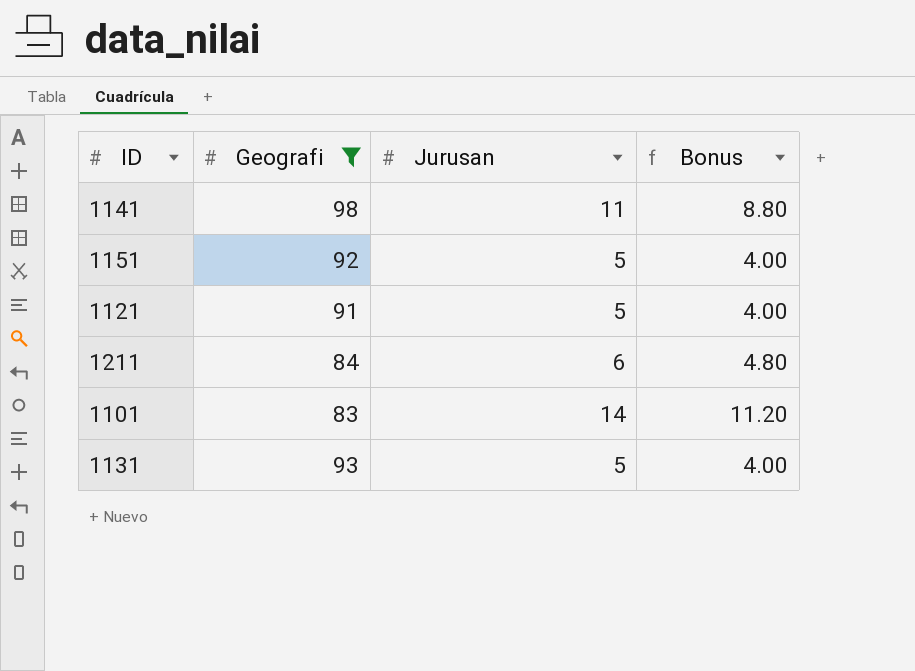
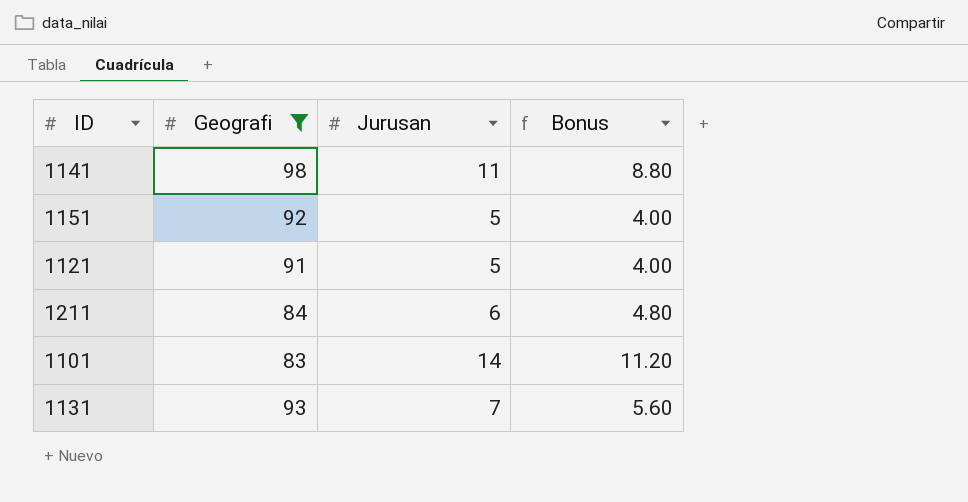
1131 | Jurusan: 5 -> 7
1131 | Bonus: 4.00 -> 5.60

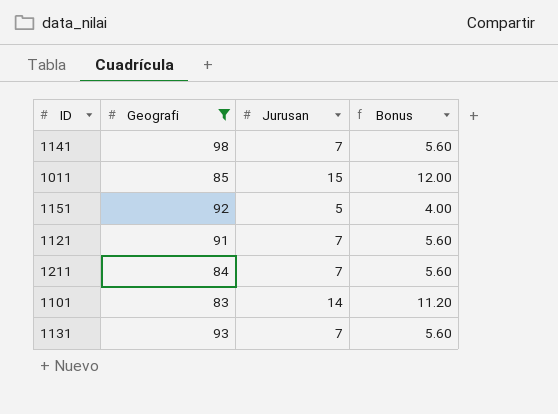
1141 | Jurusan: 11 -> 7
1141 | Bonus: 8.80 -> 5.60
row 1011: none -> 85 | 15 | 12.00
1121 | Jurusan: 5 -> 7
1121 | Bonus: 4.00 -> 5.60
1211 | Jurusan: 6 -> 7
1211 | Bonus: 4.80 -> 5.60

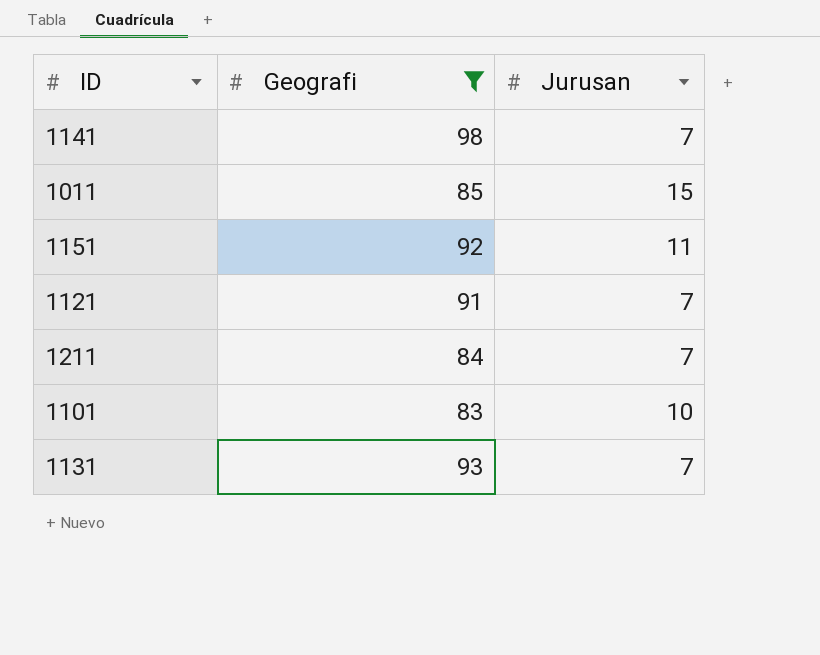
column Bonus | formula: [Jurusan] * 0.8 -> none
1151 | Jurusan: 5 -> 11
1101 | Jurusan: 14 -> 10

